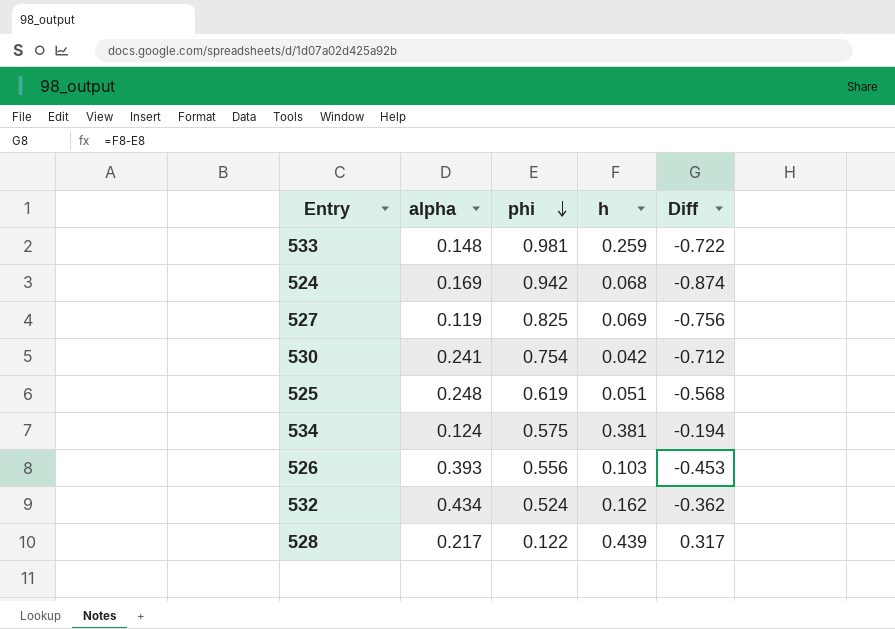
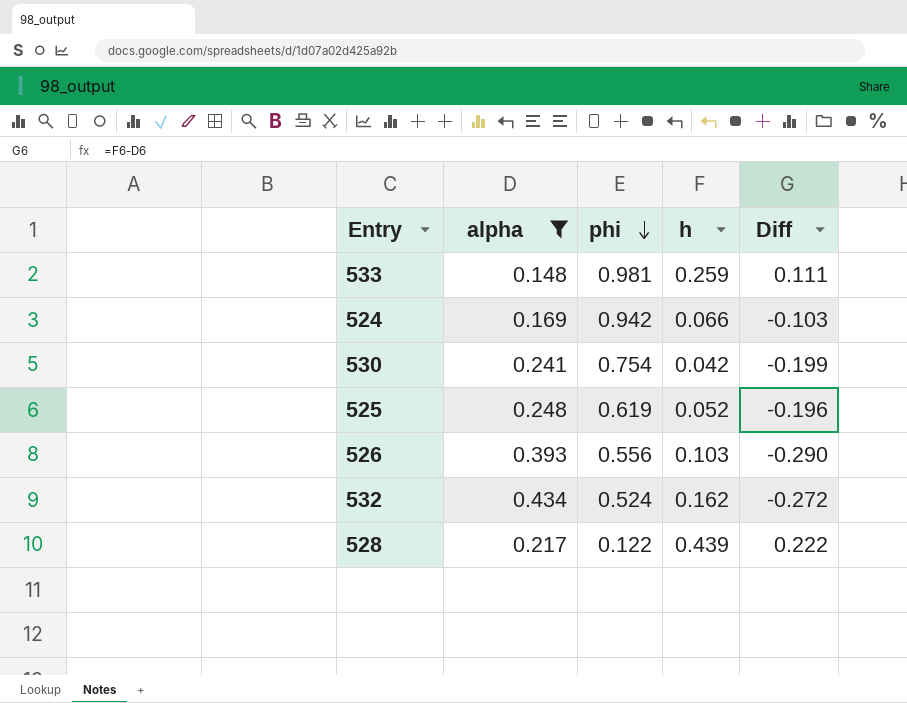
filter: none -> alpha >= 0.148
column Diff | formula: [h] - [phi] -> [h] - [alpha]
524 | h: 0.068 -> 0.066
525 | h: 0.051 -> 0.052

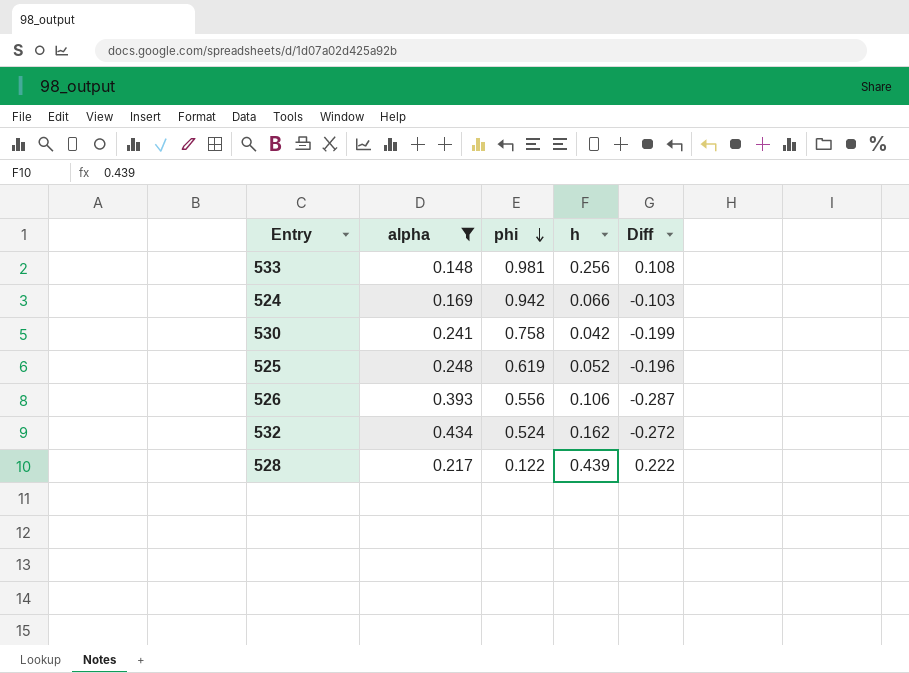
533 | h: 0.259 -> 0.256
533 | Diff: 0.111 -> 0.108
530 | phi: 0.754 -> 0.758
526 | h: 0.103 -> 0.106
526 | Diff: -0.290 -> -0.287

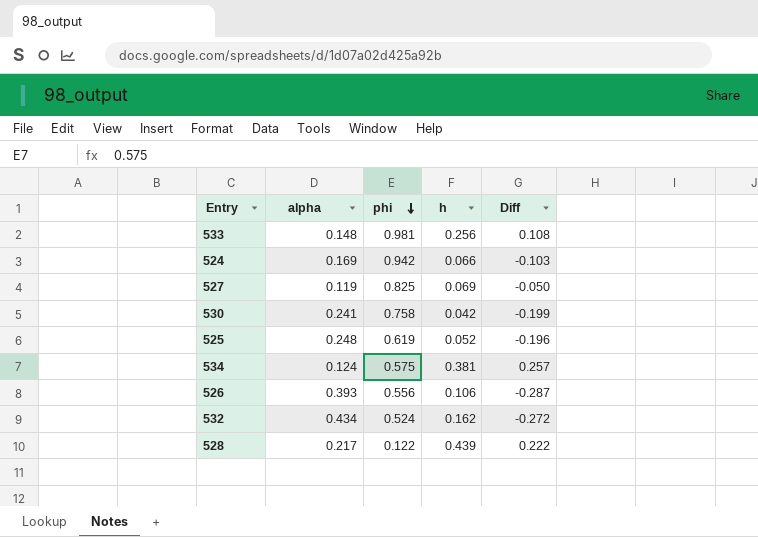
filter: alpha >= 0.148 -> none

